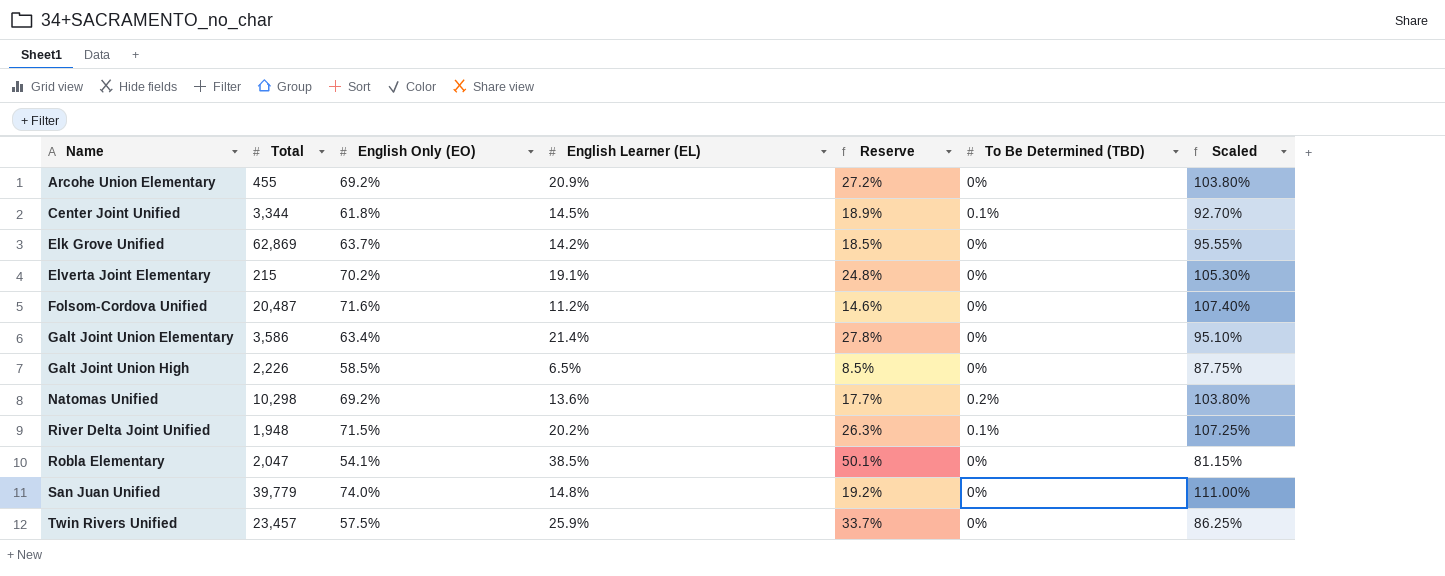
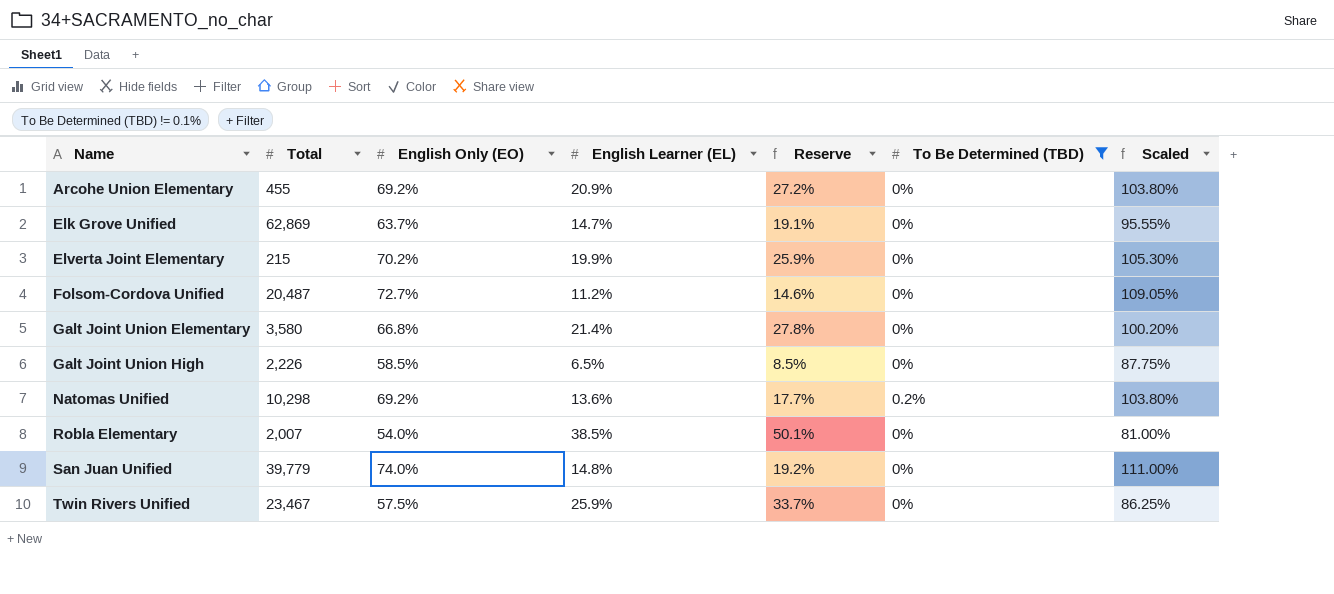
filter: none -> To Be Determined (TBD) != 0.1%
Elk Grove Unified | English Learner (EL): 14.2% -> 14.7%
Elk Grove Unified | Reserve: 18.5% -> 19.1%
Elverta Joint Elementary | English Learner (EL): 19.1% -> 19.9%
Elverta Joint Elementary | Reserve: 24.8% -> 25.9%
Folsom-Cordova Unified | English Only (EO): 71.6% -> 72.7%
Folsom-Cordova Unified | Scaled: 107.40% -> 109.05%
Galt Joint Union Elementary | Total: 3,586 -> 3,580
Galt Joint Union Elementary | English Only (EO): 63.4% -> 66.8%
Galt Joint Union Elementary | Scaled: 95.10% -> 100.20%
Robla Elementary | Total: 2,047 -> 2,007
Robla Elementary | English Only (EO): 54.1% -> 54.0%
Robla Elementary | Scaled: 81.15% -> 81.00%
Twin Rivers Unified | Total: 23,457 -> 23,467

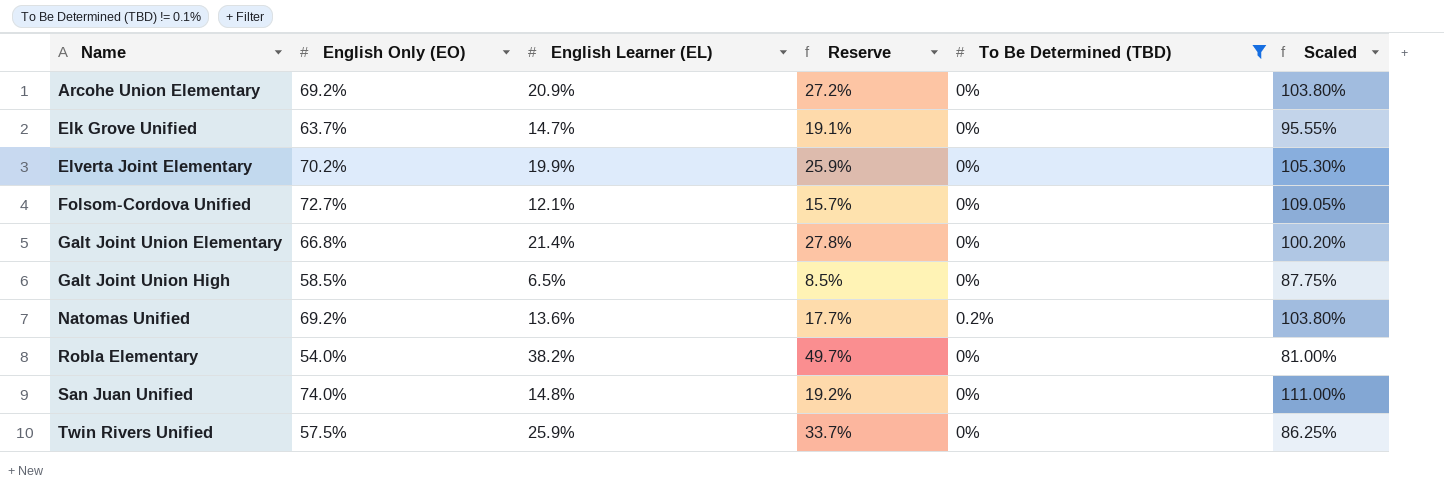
column Total | position: 2 -> none
Folsom-Cordova Unified | English Learner (EL): 11.2% -> 12.1%
Folsom-Cordova Unified | Reserve: 14.6% -> 15.7%
Robla Elementary | English Learner (EL): 38.5% -> 38.2%
Robla Elementary | Reserve: 50.1% -> 49.7%

